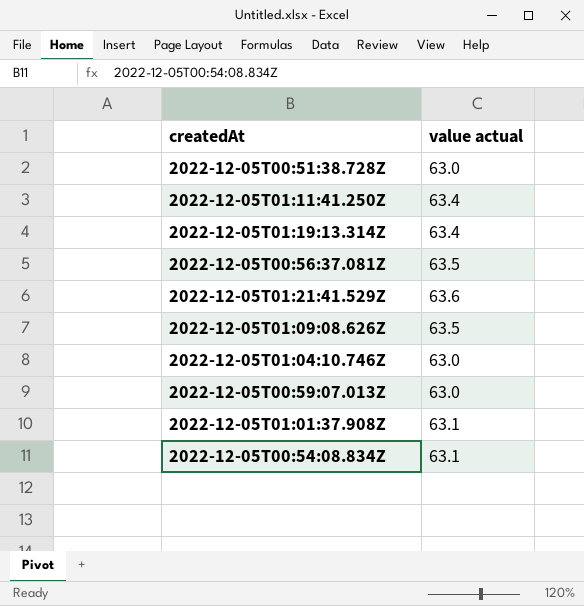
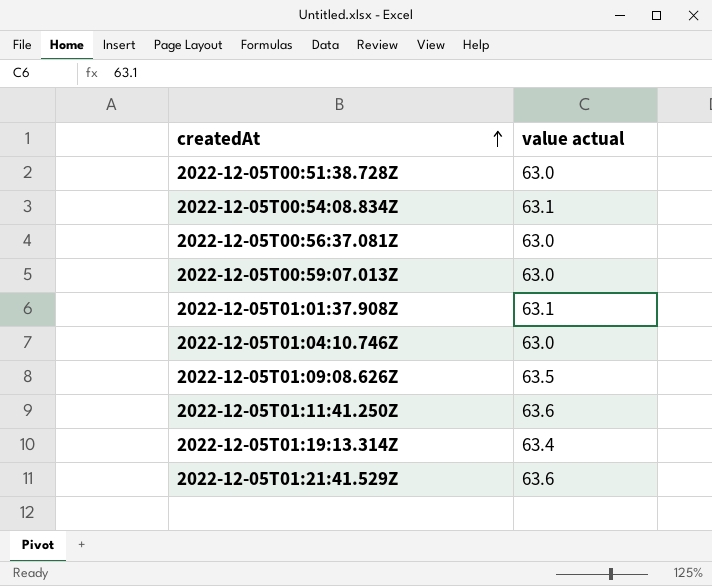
row order: none -> createdAt ascending
2022-12-05T00:56:37.081Z | value actual: 63.5 -> 63.0
2022-12-05T01:11:41.250Z | value actual: 63.4 -> 63.6

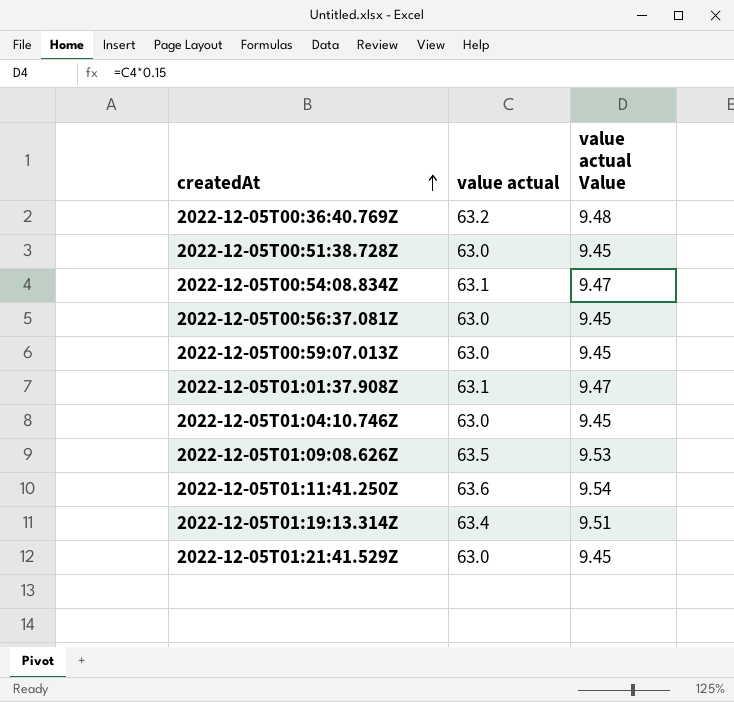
column value actual Value | formula: none -> [value actual] * 0.15
row 2022-12-05T00:36:40.769Z: none -> 63.2 | 9.48
2022-12-05T01:21:41.529Z | value actual: 63.6 -> 63.0

